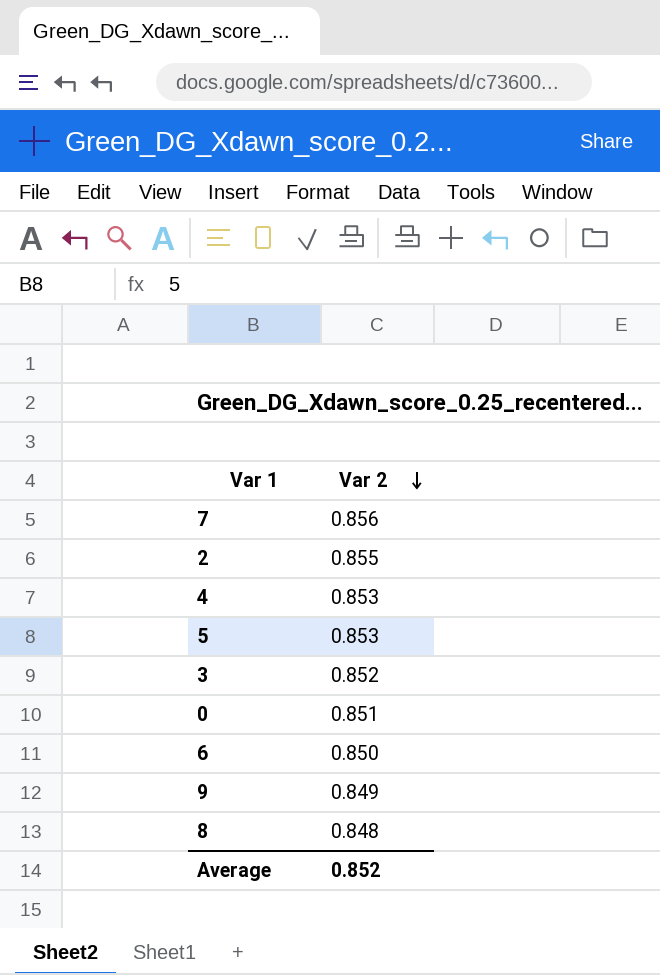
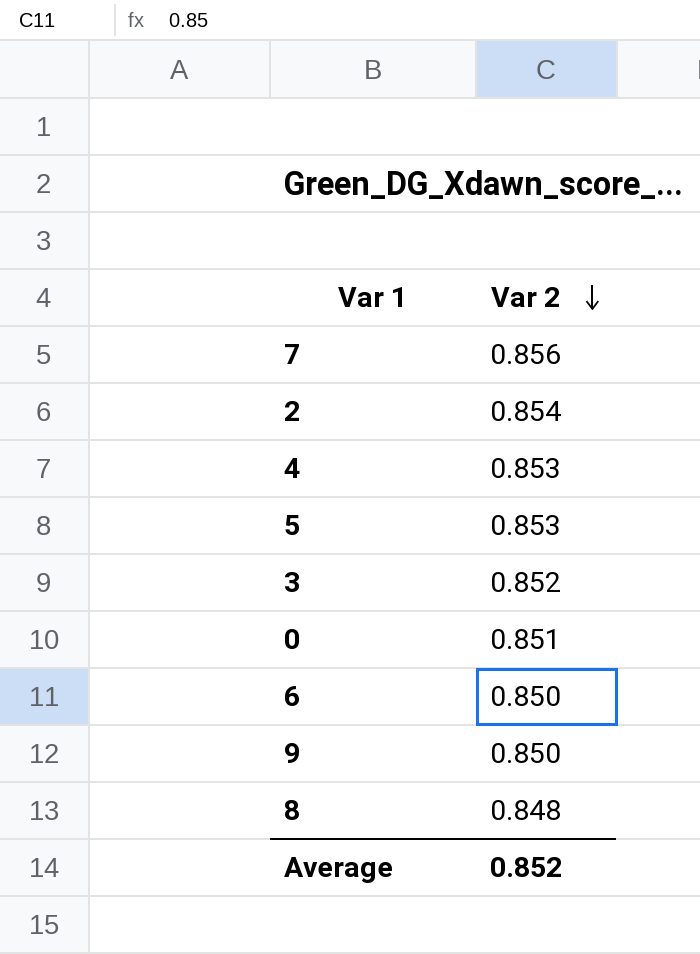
2 | Var 2: 0.855 -> 0.854
9 | Var 2: 0.849 -> 0.850

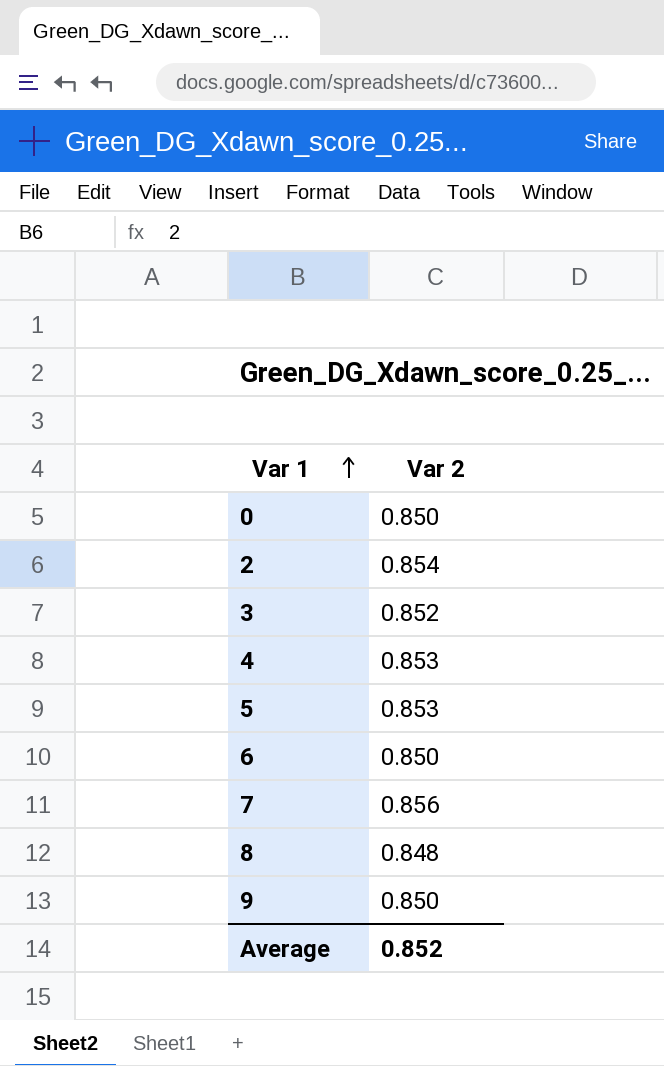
row order: Var 2 descending -> Var 1 ascending
0 | Var 2: 0.851 -> 0.850

